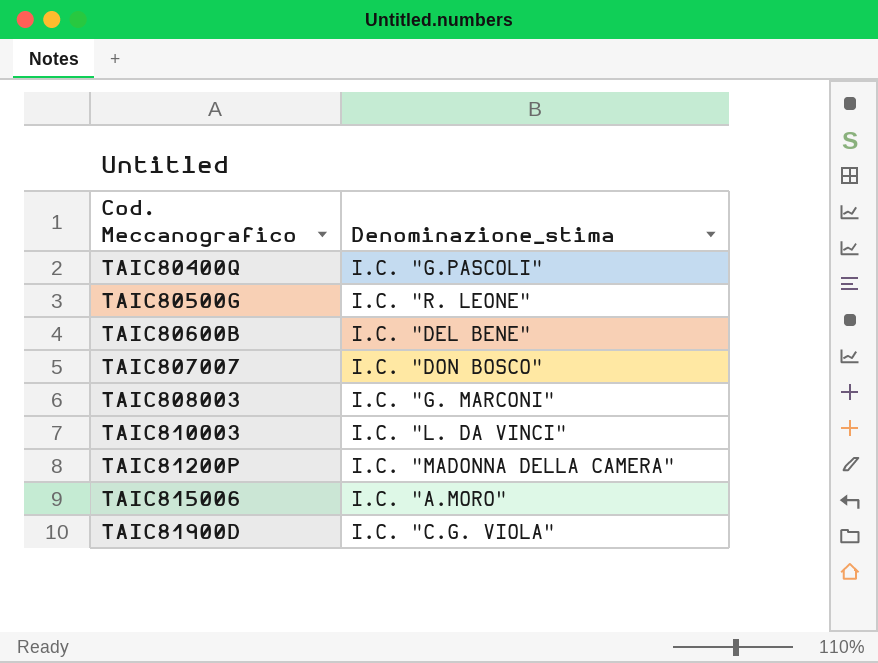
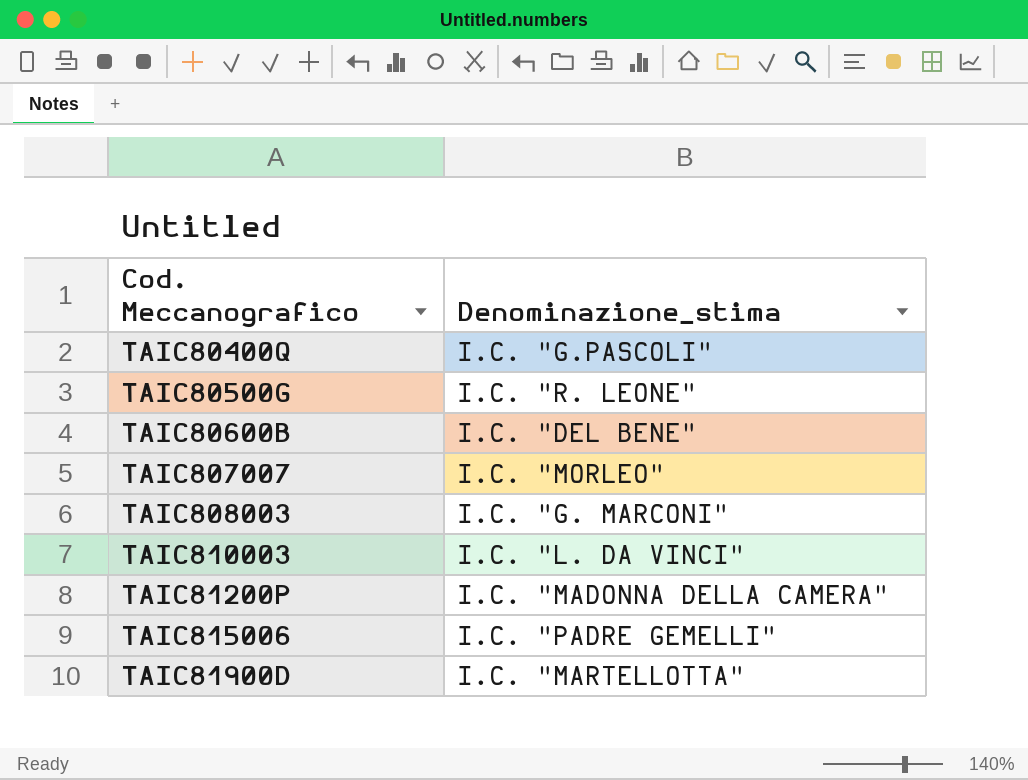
TAIC807007 | Denominazione_stima: I.C. "DON BOSCO" -> I.C. "MORLEO"
TAIC815006 | Denominazione_stima: I.C. "A.MORO" -> I.C. "PADRE GEMELLI"
TAIC81900D | Denominazione_stima: I.C. "C.G. VIOLA" -> I.C. "MARTELLOTTA"

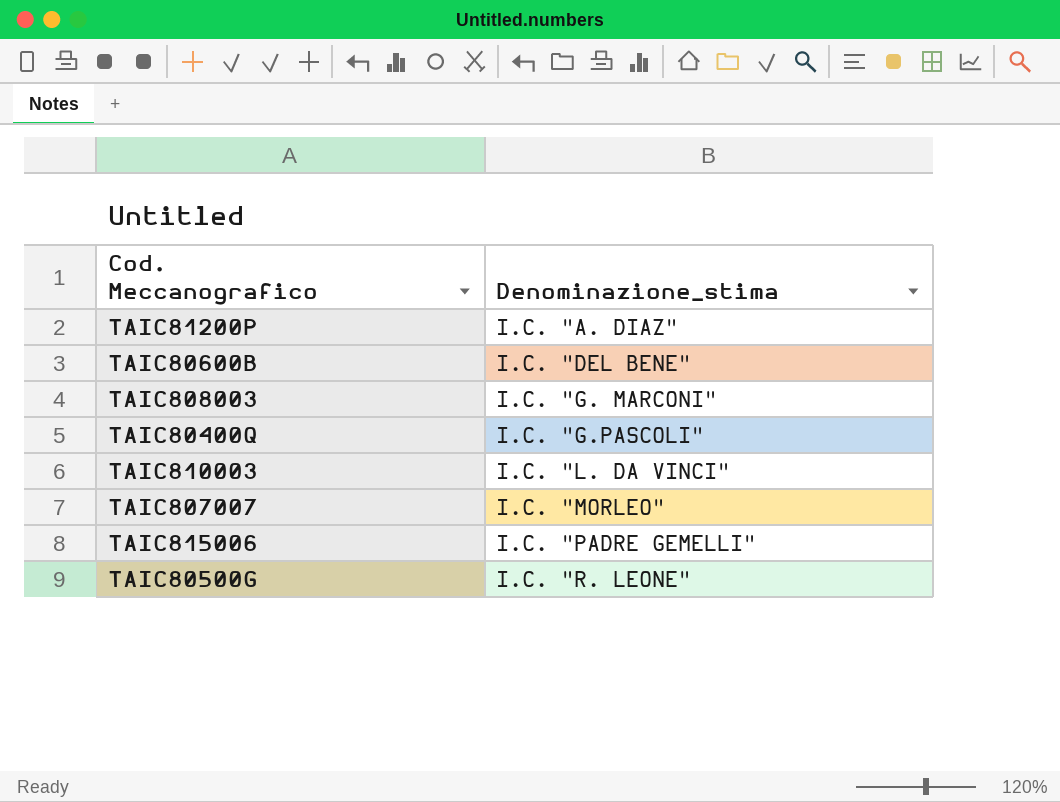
row order: none -> Denominazione_stima ascending
row TAIC81900D: I.C. "MARTELLOTTA" -> none
TAIC81200P | Denominazione_stima: I.C. "MADONNA DELLA CAMERA" -> I.C. "A. DIAZ"

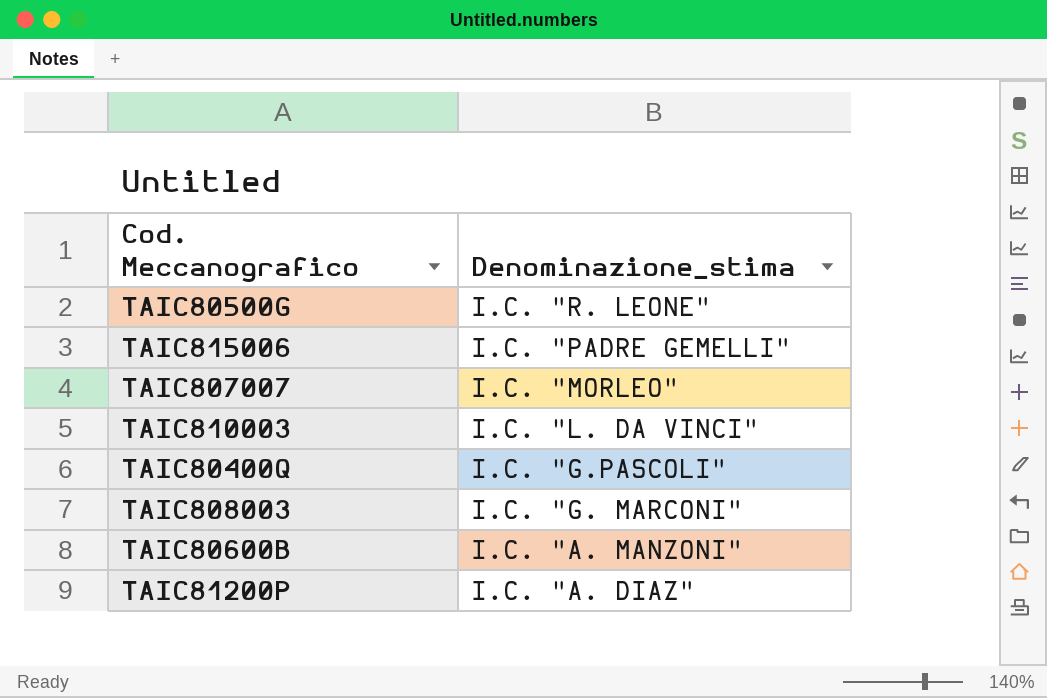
row order: Denominazione_stima ascending -> Denominazione_stima descending
TAIC80600B | Denominazione_stima: I.C. "DEL BENE" -> I.C. "A. MANZONI"

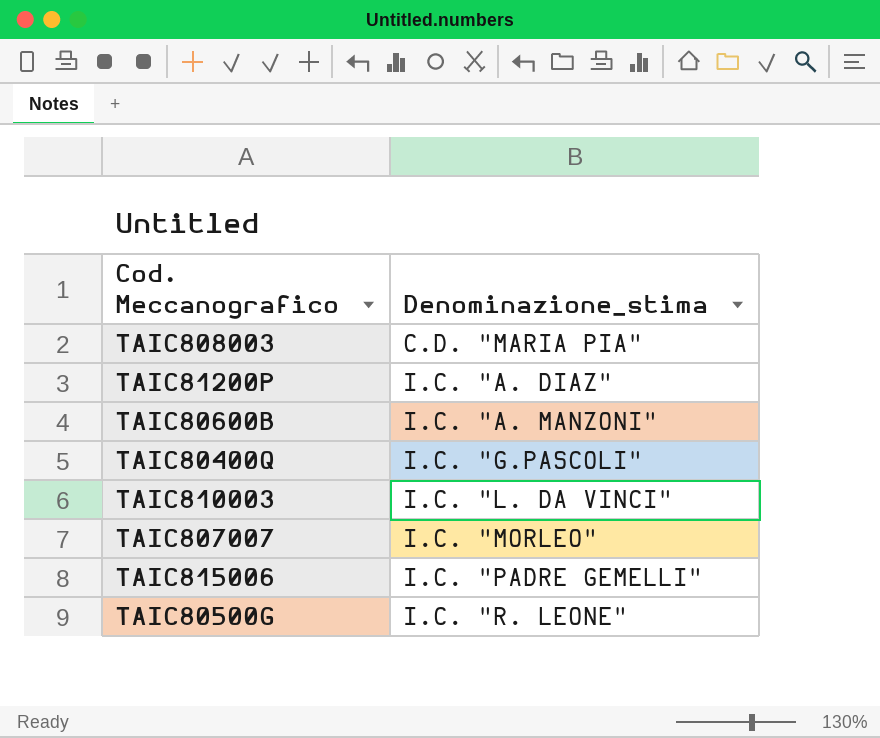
row order: Denominazione_stima descending -> Denominazione_stima ascending
TAIC808003 | Denominazione_stima: I.C. "G. MARCONI" -> C.D. "MARIA PIA"

